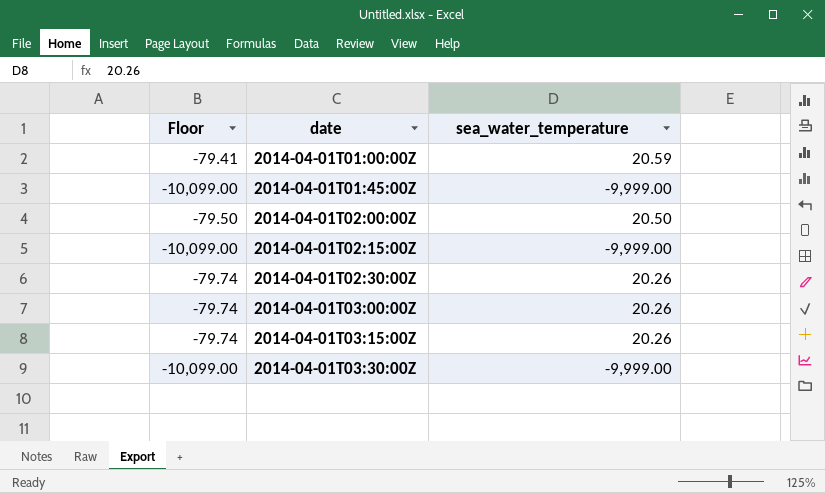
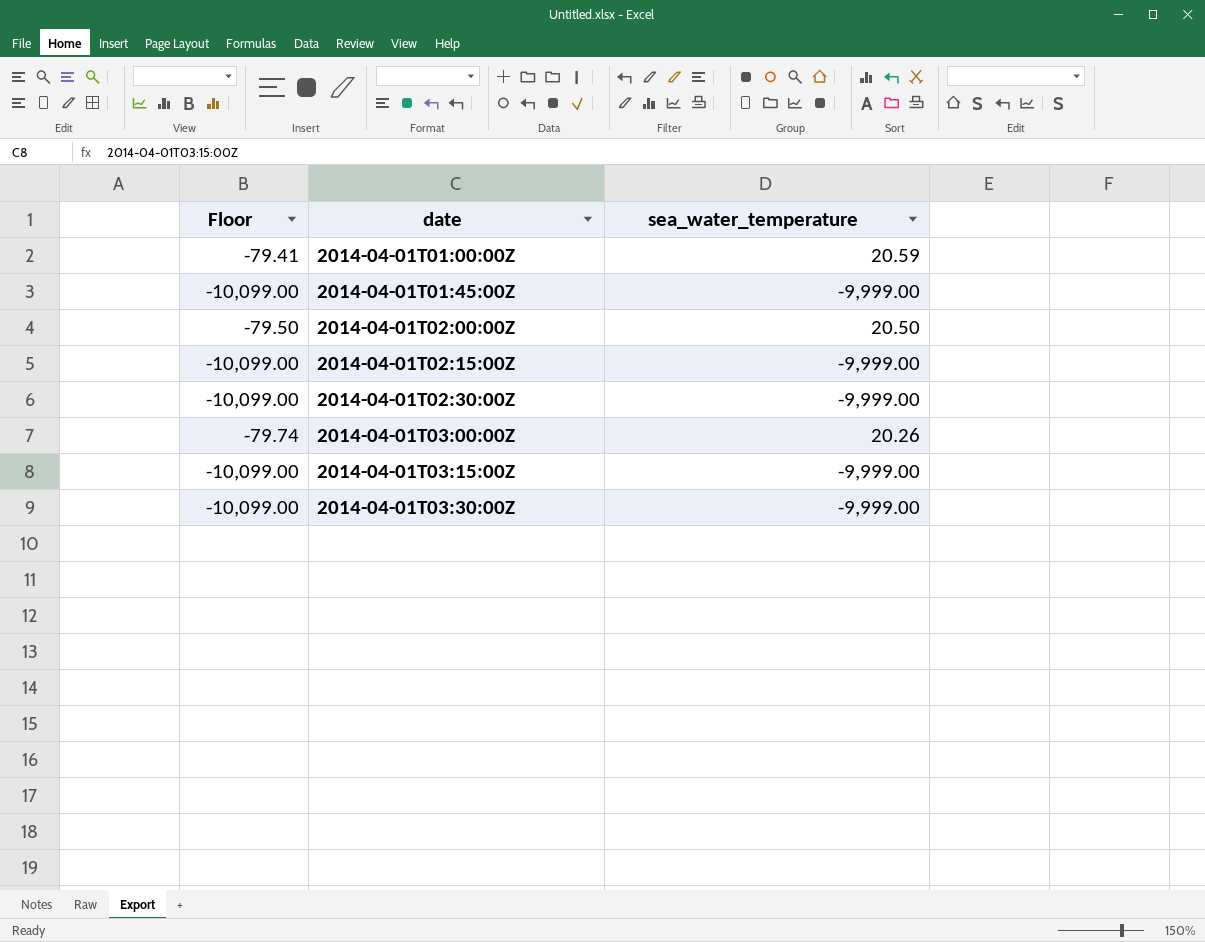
2014-04-01T02:30:00Z | Floor: -79.74 -> -10,099.00
2014-04-01T02:30:00Z | sea_water_temperature: 20.26 -> -9,999.00
2014-04-01T03:15:00Z | Floor: -79.74 -> -10,099.00
2014-04-01T03:15:00Z | sea_water_temperature: 20.26 -> -9,999.00

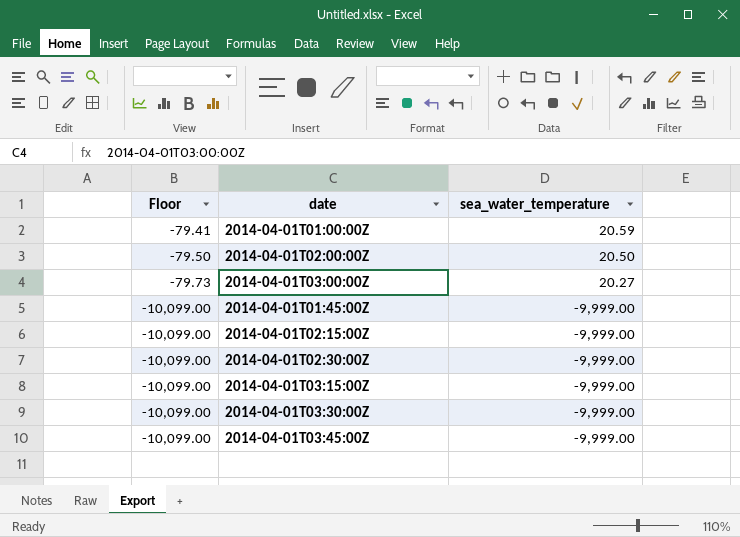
row order: date ascending -> Floor descending
2014-04-01T03:00:00Z | Floor: -79.74 -> -79.73
2014-04-01T03:00:00Z | sea_water_temperature: 20.26 -> 20.27
row 2014-04-01T03:45:00Z: none -> -10,099.00 | -9,999.00

